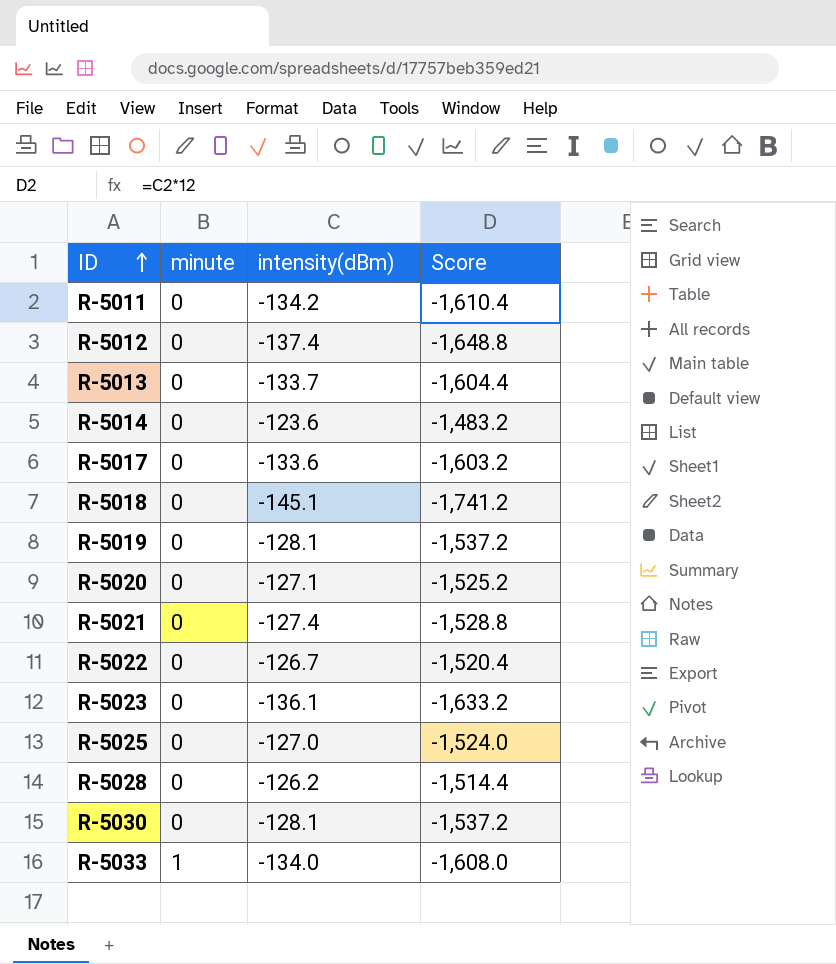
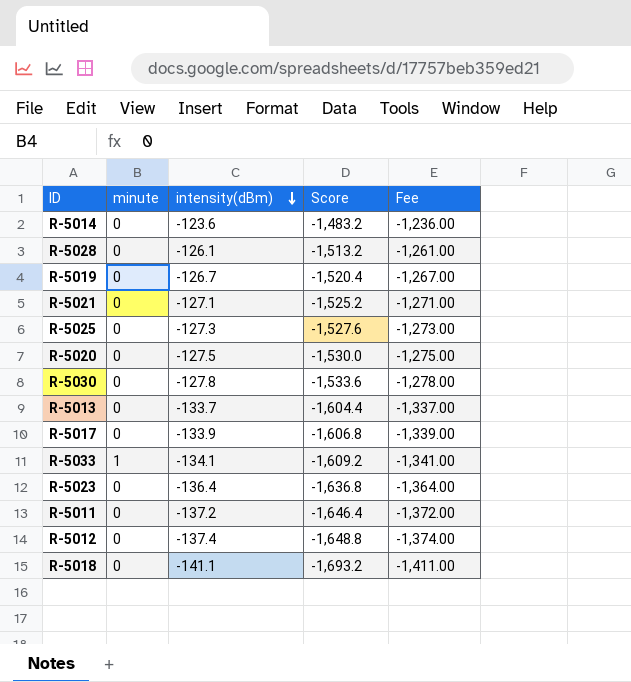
row order: ID ascending -> intensity(dBm) descending
column Fee | formula: none -> [intensity(dBm)] * 10
row R-5022: 0 | -126.7 | -1,520.4 -> none
R-5028 | intensity(dBm): -126.2 -> -126.1
R-5028 | Score: -1,514.4 -> -1,513.2
R-5019 | intensity(dBm): -128.1 -> -126.7
R-5019 | Score: -1,537.2 -> -1,520.4
R-5021 | intensity(dBm): -127.4 -> -127.1
R-5021 | Score: -1,528.8 -> -1,525.2
R-5025 | intensity(dBm): -127.0 -> -127.3
R-5025 | Score: -1,524.0 -> -1,527.6
R-5020 | intensity(dBm): -127.1 -> -127.5
R-5020 | Score: -1,525.2 -> -1,530.0
R-5030 | intensity(dBm): -128.1 -> -127.8
R-5030 | Score: -1,537.2 -> -1,533.6
R-5017 | intensity(dBm): -133.6 -> -133.9
R-5017 | Score: -1,603.2 -> -1,606.8
R-5033 | intensity(dBm): -134.0 -> -134.1
R-5033 | Score: -1,608.0 -> -1,609.2
R-5023 | intensity(dBm): -136.1 -> -136.4
R-5023 | Score: -1,633.2 -> -1,636.8
R-5011 | intensity(dBm): -134.2 -> -137.2
R-5011 | Score: -1,610.4 -> -1,646.4
R-5018 | intensity(dBm): -145.1 -> -141.1
R-5018 | Score: -1,741.2 -> -1,693.2

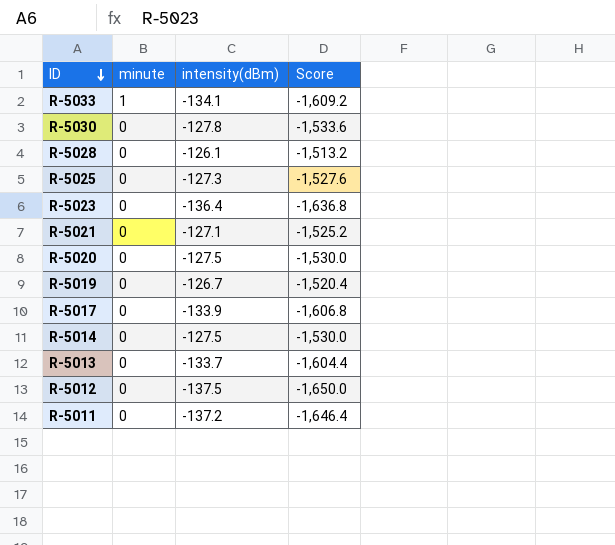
row order: intensity(dBm) descending -> ID descending
column Fee | formula: [intensity(dBm)] * 10 -> none
row R-5018: 0 | -141.1 | -1,693.2 | -1,411.00 -> none
R-5014 | intensity(dBm): -123.6 -> -127.5
R-5014 | Score: -1,483.2 -> -1,530.0
R-5012 | intensity(dBm): -137.4 -> -137.5
R-5012 | Score: -1,648.8 -> -1,650.0

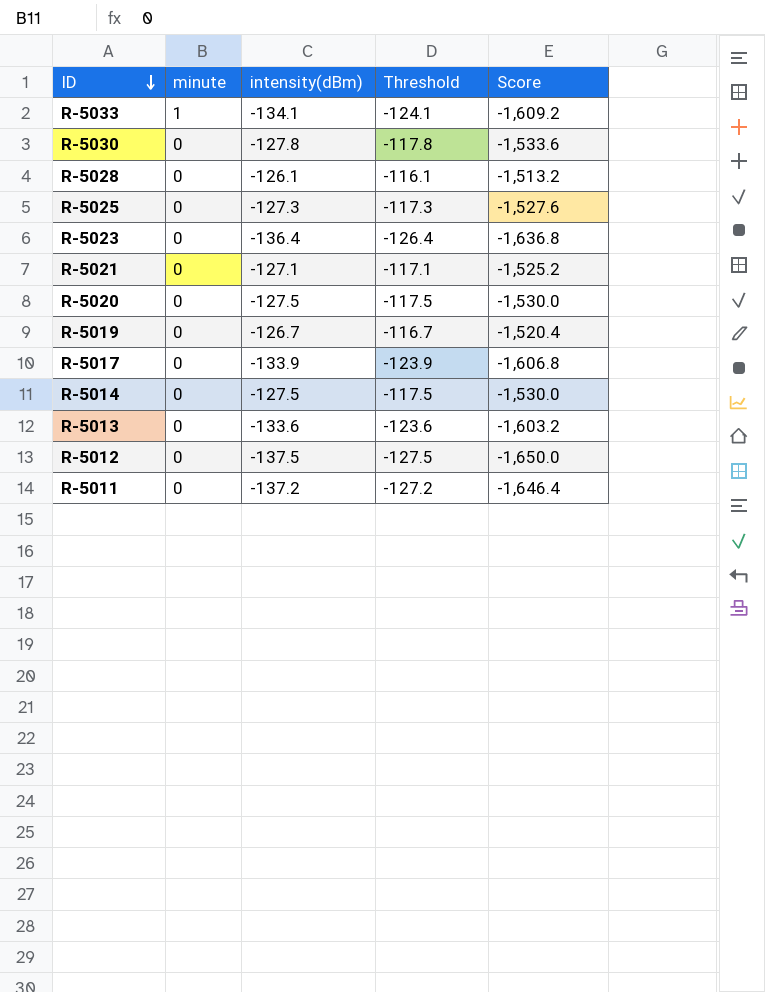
column Threshold | formula: none -> [intensity(dBm)] + 10
R-5013 | intensity(dBm): -133.7 -> -133.6
R-5013 | Score: -1,604.4 -> -1,603.2

